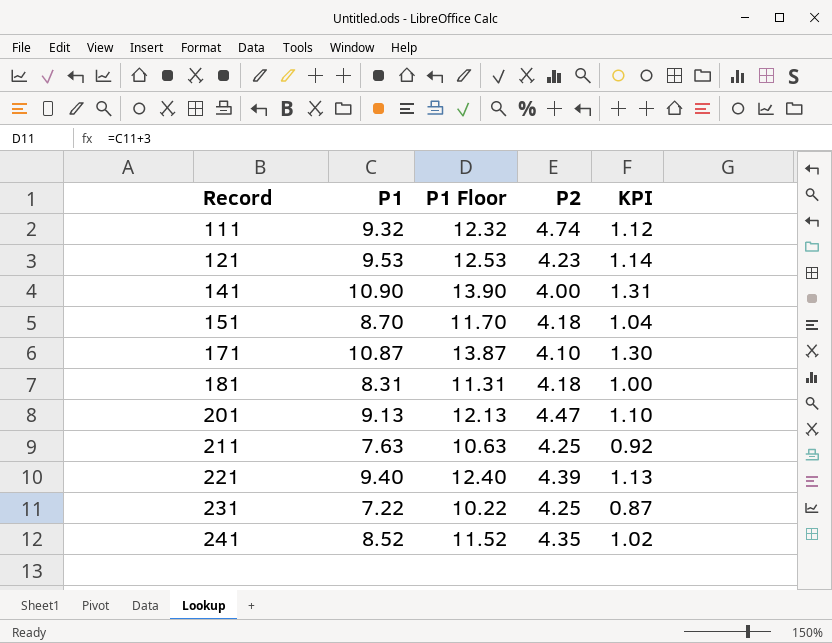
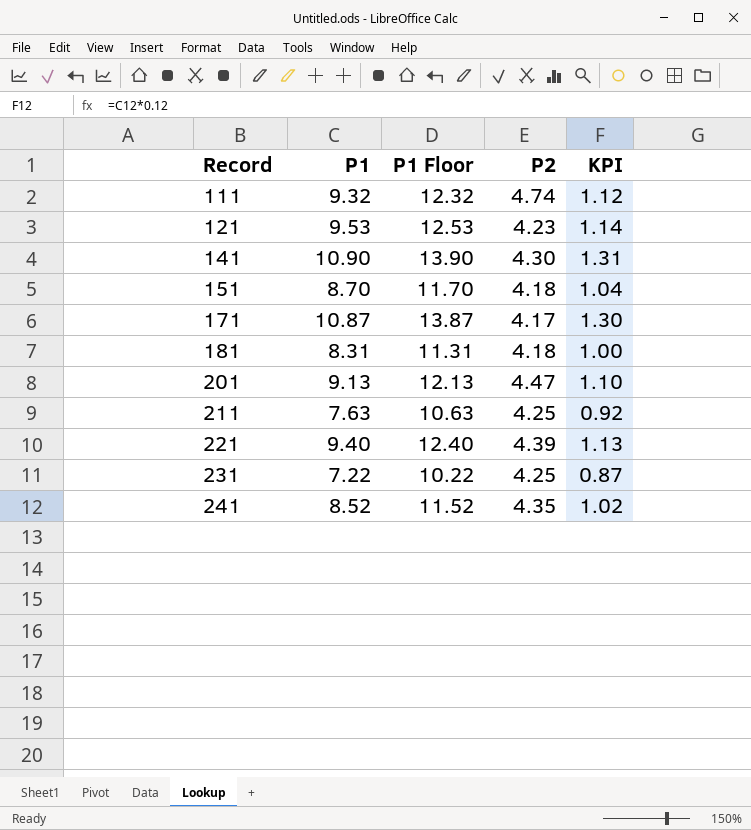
141 | P2: 4.00 -> 4.30
171 | P2: 4.10 -> 4.17

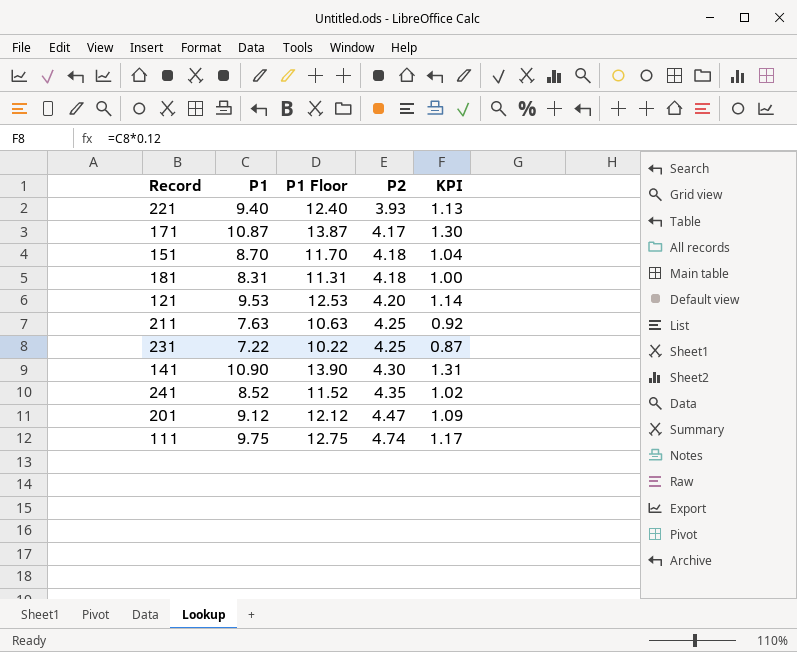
row order: Record ascending -> P2 ascending
221 | P2: 4.39 -> 3.93
121 | P2: 4.23 -> 4.20
201 | P1: 9.13 -> 9.12
201 | P1 Floor: 12.13 -> 12.12
201 | KPI: 1.10 -> 1.09
111 | P1: 9.32 -> 9.75
111 | P1 Floor: 12.32 -> 12.75
111 | KPI: 1.12 -> 1.17

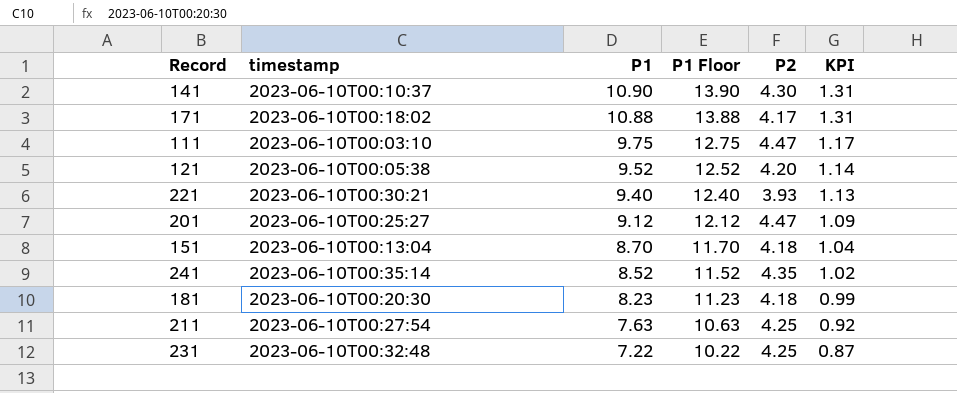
row order: P2 ascending -> P1 descending
column timestamp | position: none -> 2
171 | P1: 10.87 -> 10.88
171 | P1 Floor: 13.87 -> 13.88
171 | KPI: 1.30 -> 1.31
111 | P2: 4.74 -> 4.47
121 | P1: 9.53 -> 9.52
121 | P1 Floor: 12.53 -> 12.52
181 | P1: 8.31 -> 8.23
181 | P1 Floor: 11.31 -> 11.23
181 | KPI: 1.00 -> 0.99

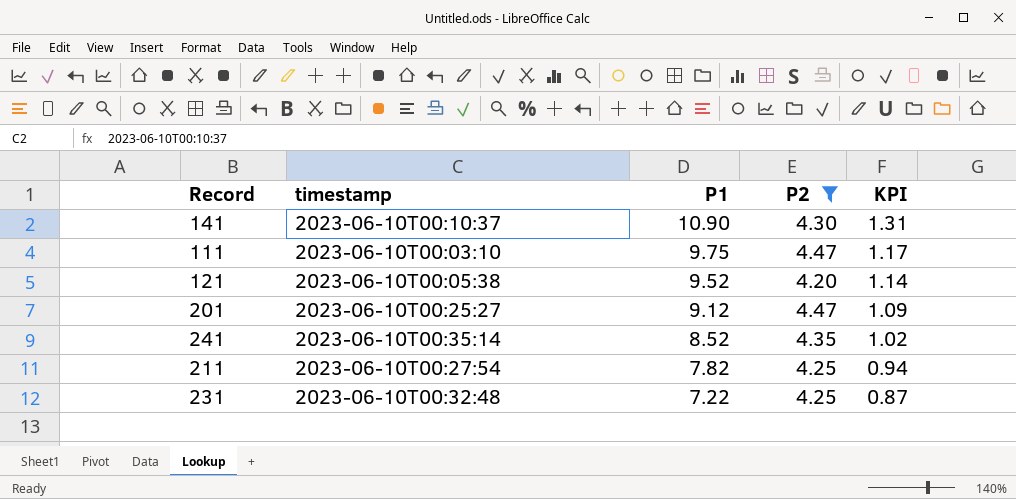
filter: none -> P2 >= 4.20
column P1 Floor | formula: [P1] + 3 -> none
211 | P1: 7.63 -> 7.82
211 | KPI: 0.92 -> 0.94

